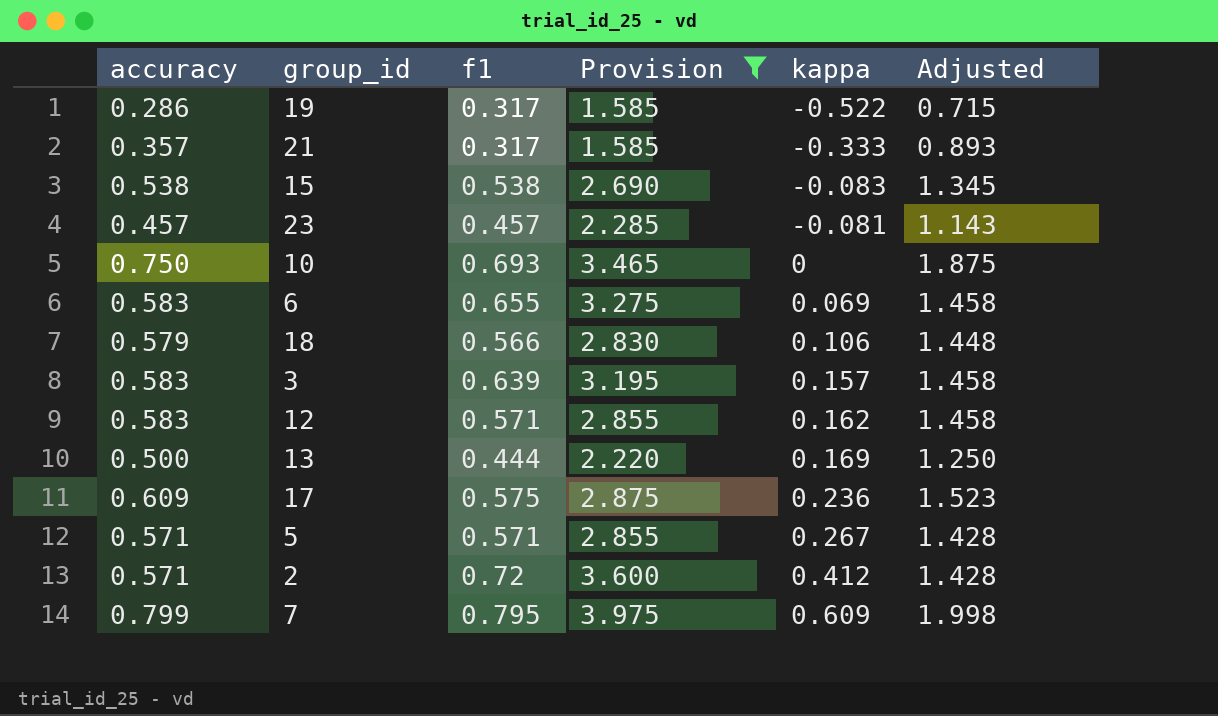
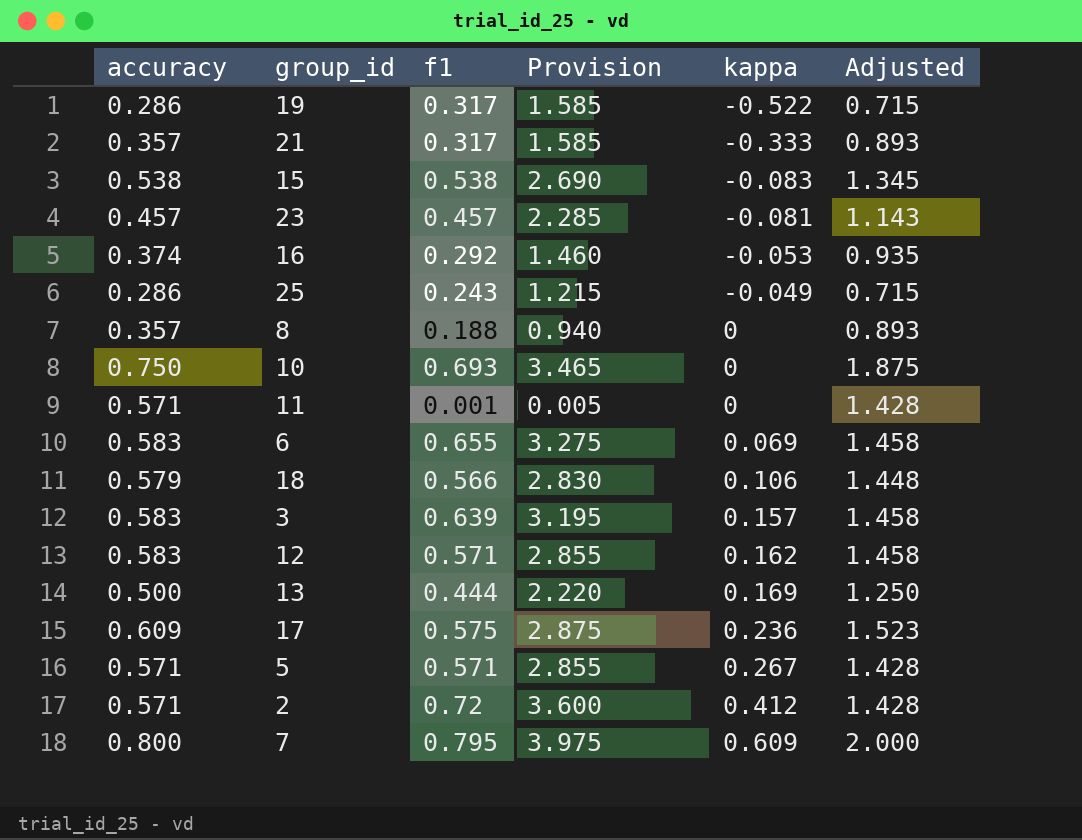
filter: Provision >= 1.585 -> none
7 | accuracy: 0.799 -> 0.800
7 | Adjusted: 1.998 -> 2.000

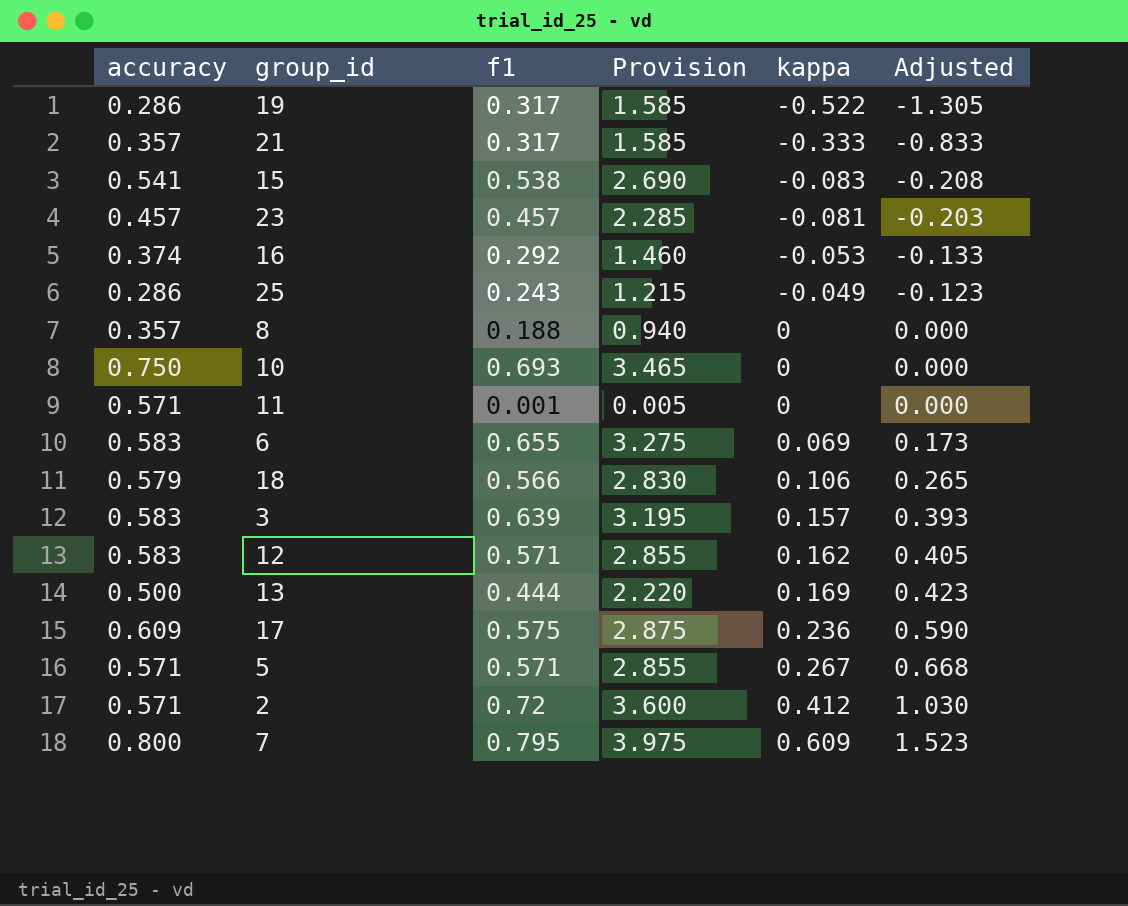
column Adjusted | formula: [accuracy] * 2.5 -> [kappa] * 2.5
15 | accuracy: 0.538 -> 0.541

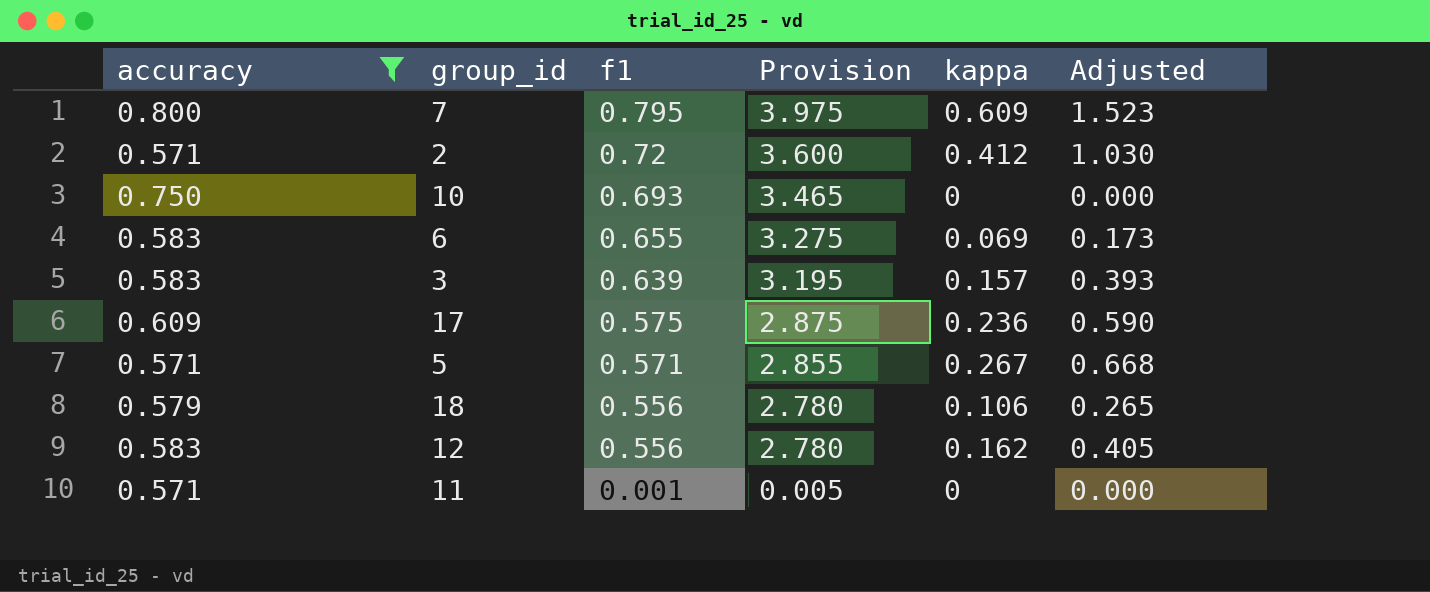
filter: none -> accuracy >= 0.571
row order: kappa ascending -> f1 descending
18 | f1: 0.566 -> 0.556
18 | Provision: 2.830 -> 2.780
12 | f1: 0.571 -> 0.556
12 | Provision: 2.855 -> 2.780

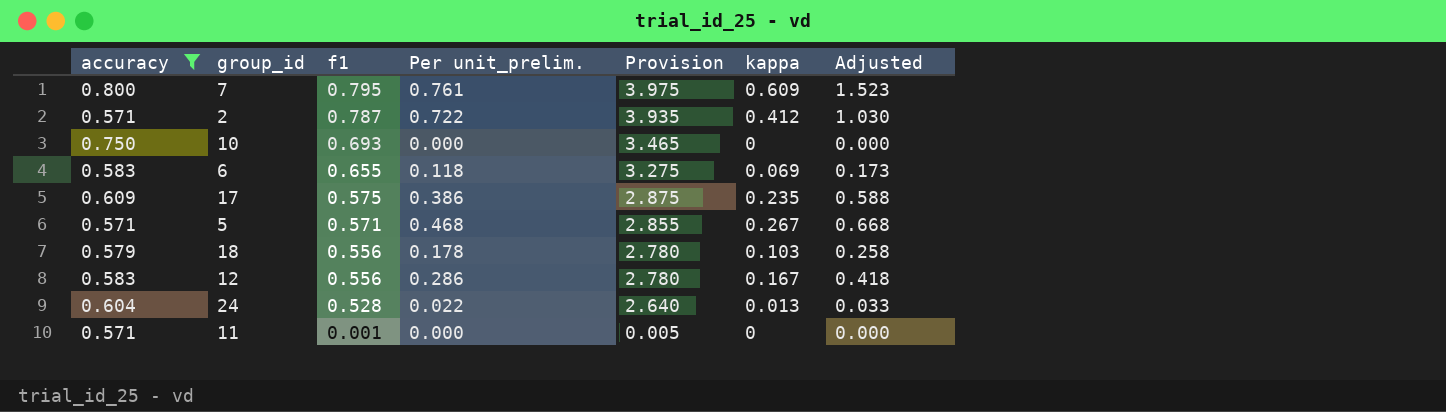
column Per unit_prelim. | formula: none -> [kappa] / [accuracy]
row 3: 0.583 | 0.639 | 3.195 | 0.157 | 0.393 -> none
2 | f1: 0.72 -> 0.787
2 | Provision: 3.600 -> 3.935
17 | kappa: 0.236 -> 0.235
17 | Adjusted: 0.590 -> 0.588
18 | kappa: 0.106 -> 0.103
18 | Adjusted: 0.265 -> 0.258
12 | kappa: 0.162 -> 0.167
12 | Adjusted: 0.405 -> 0.418
row 24: none -> 0.604 | 0.528 | 0.022 | 2.640 | 0.013 | 0.033

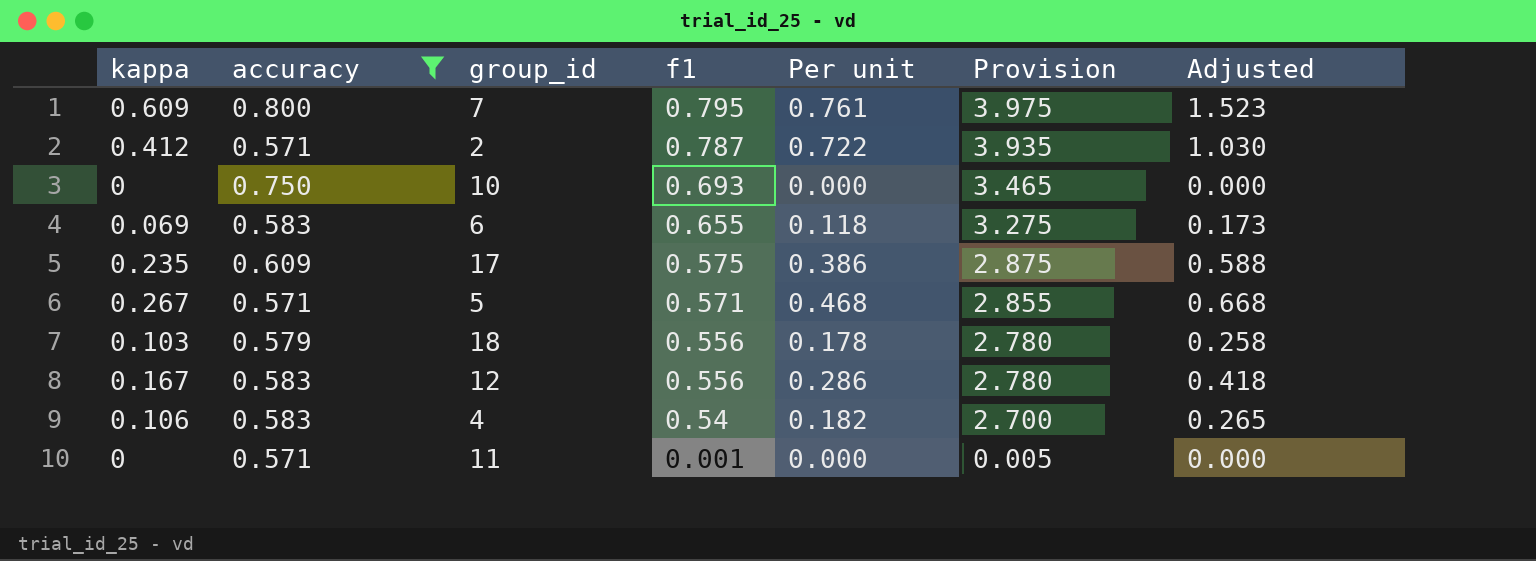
column kappa | position: 6 -> 1
column name: Per unit_prelim. -> Per unit
row 24: 0.604 | 0.528 | 0.022 | 2.640 | 0.013 | 0.033 -> none
row 4: none -> 0.106 | 0.583 | 0.54 | 0.182 | 2.700 | 0.265

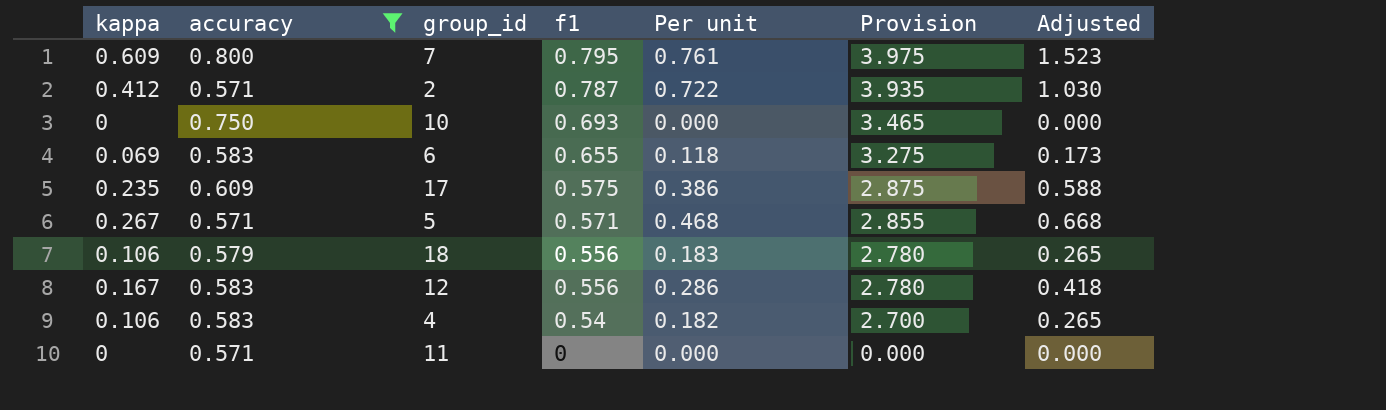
18 | kappa: 0.103 -> 0.106
18 | Per unit: 0.178 -> 0.183
18 | Adjusted: 0.258 -> 0.265
11 | f1: 0.001 -> 0
11 | Provision: 0.005 -> 0.000

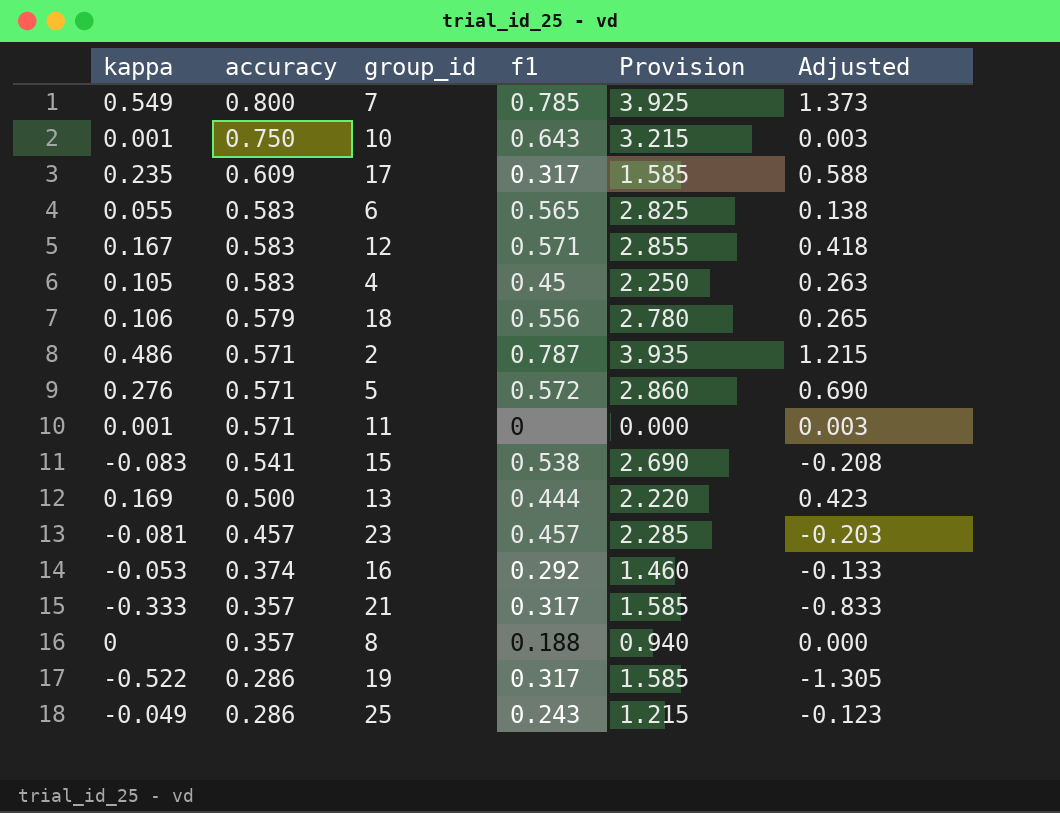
filter: accuracy >= 0.571 -> none
row order: f1 descending -> accuracy descending
column Per unit | formula: [kappa] / [accuracy] -> none
7 | kappa: 0.609 -> 0.549
7 | f1: 0.795 -> 0.785
7 | Provision: 3.975 -> 3.925
7 | Adjusted: 1.523 -> 1.373
10 | kappa: 0 -> 0.001
10 | f1: 0.693 -> 0.643
10 | Provision: 3.465 -> 3.215
10 | Adjusted: 0.000 -> 0.003
17 | f1: 0.575 -> 0.317
17 | Provision: 2.875 -> 1.585
6 | kappa: 0.069 -> 0.055
6 | f1: 0.655 -> 0.565
6 | Provision: 3.275 -> 2.825
6 | Adjusted: 0.173 -> 0.138
12 | f1: 0.556 -> 0.571
12 | Provision: 2.780 -> 2.855
4 | kappa: 0.106 -> 0.105
4 | f1: 0.54 -> 0.45
4 | Provision: 2.700 -> 2.250
4 | Adjusted: 0.265 -> 0.263
2 | kappa: 0.412 -> 0.486
2 | Adjusted: 1.030 -> 1.215
5 | kappa: 0.267 -> 0.276
5 | f1: 0.571 -> 0.572
5 | Provision: 2.855 -> 2.860
5 | Adjusted: 0.668 -> 0.690
11 | kappa: 0 -> 0.001
11 | Adjusted: 0.000 -> 0.003

